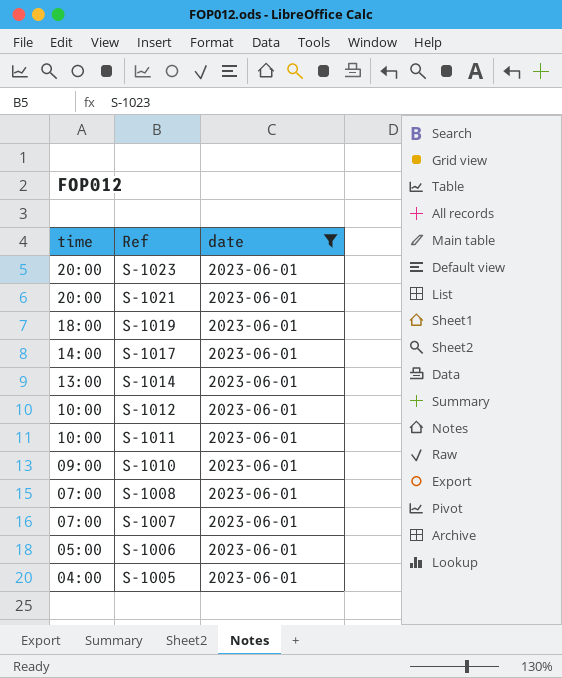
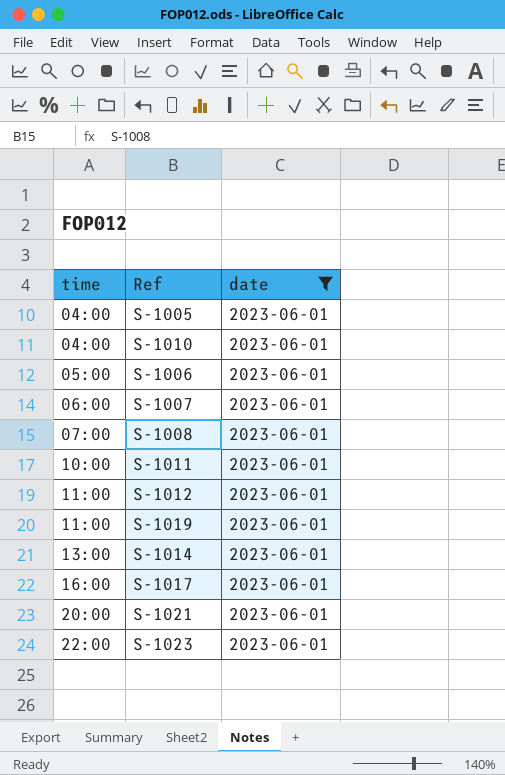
row order: time descending -> time ascending
S-1010 | time: 09:00 -> 04:00
S-1007 | time: 07:00 -> 06:00
S-1012 | time: 10:00 -> 11:00
S-1019 | time: 18:00 -> 11:00
S-1017 | time: 14:00 -> 16:00
S-1023 | time: 20:00 -> 22:00

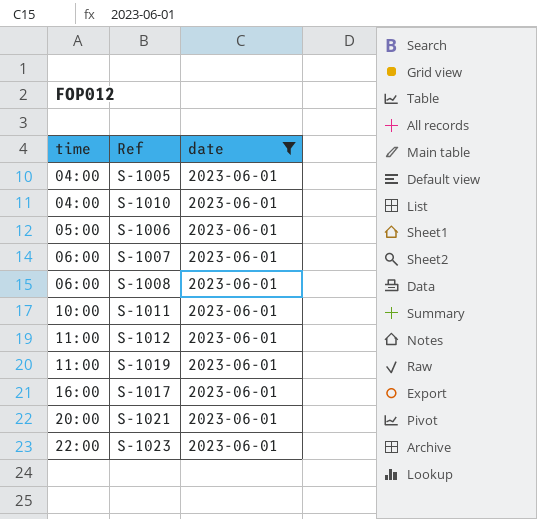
row S-1014: 13:00 | 2023-06-01 -> none
S-1008 | time: 07:00 -> 06:00

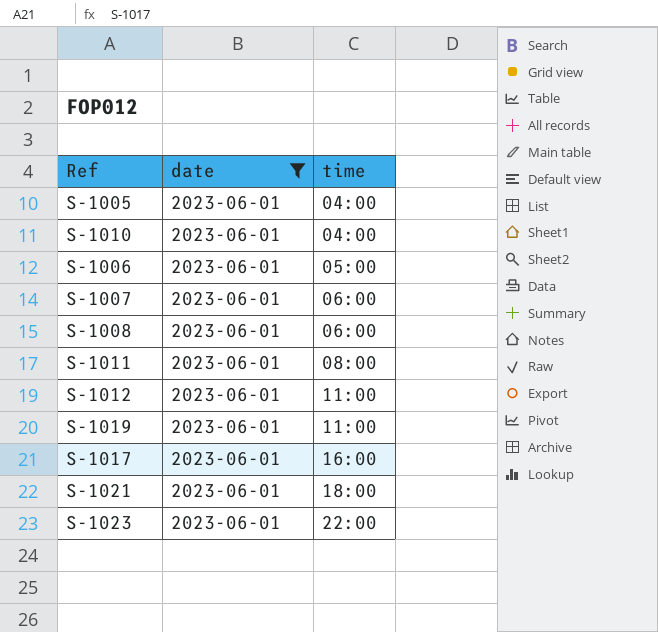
column time | position: 1 -> 3
S-1011 | time: 10:00 -> 08:00
S-1021 | time: 20:00 -> 18:00

